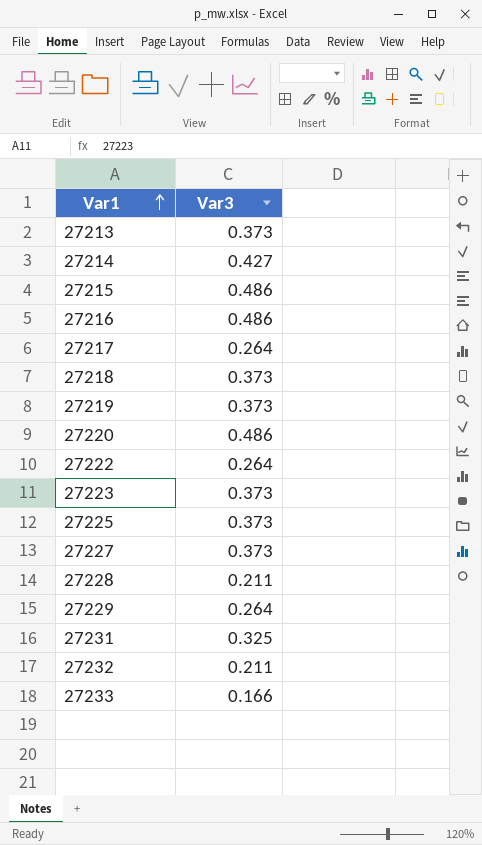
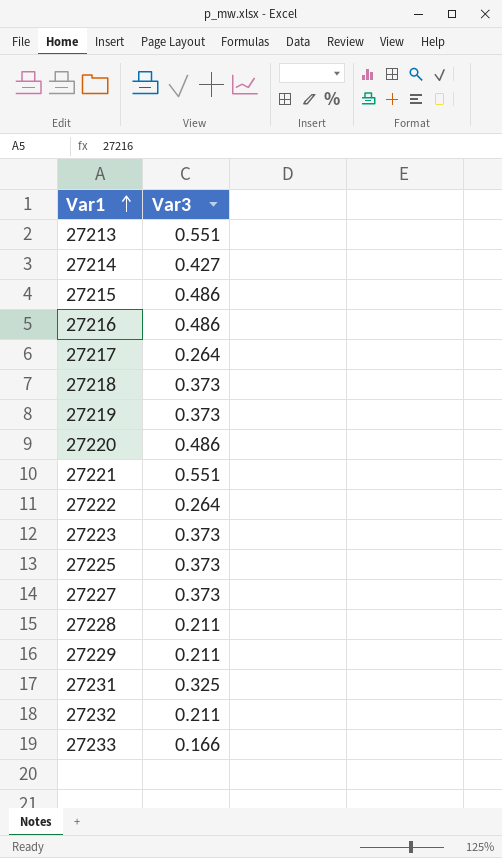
27213 | Var3: 0.373 -> 0.551
row 27221: none -> 0.551
27229 | Var3: 0.264 -> 0.211

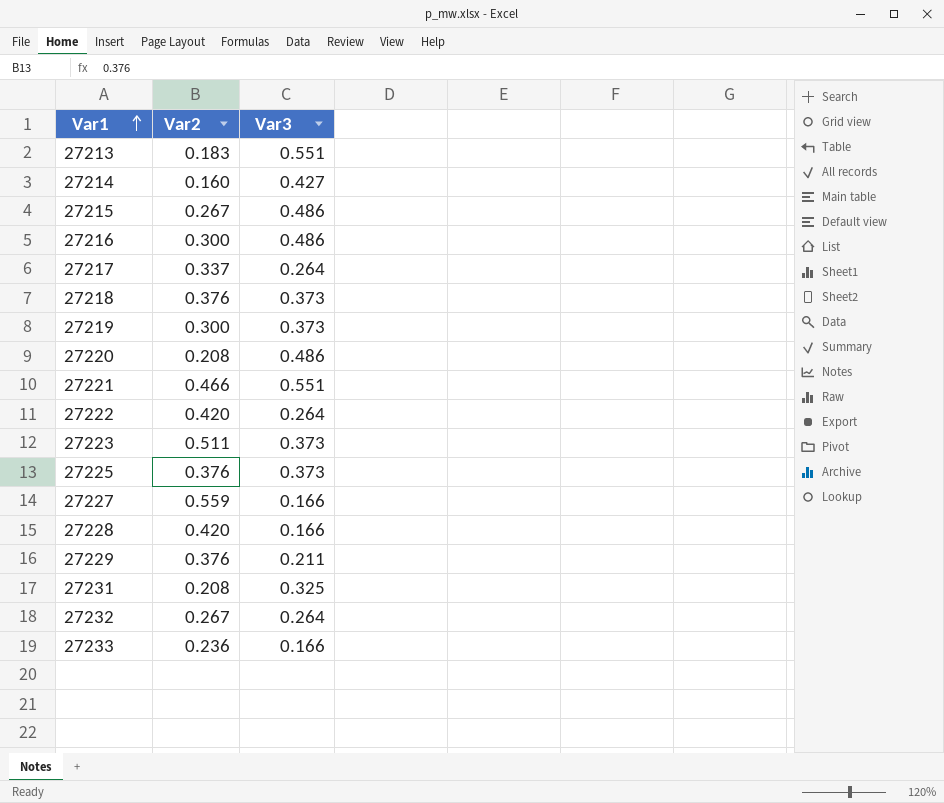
column Var2 | position: none -> 2
27227 | Var3: 0.373 -> 0.166
27228 | Var3: 0.211 -> 0.166
27232 | Var3: 0.211 -> 0.264

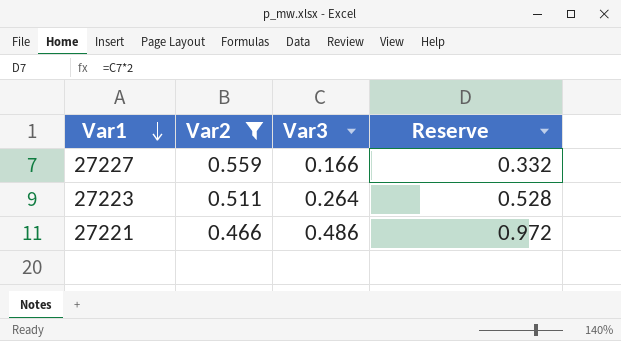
filter: none -> Var2 >= 0.466
row order: Var1 ascending -> Var1 descending
column Reserve | formula: none -> [Var3] * 2
27223 | Var3: 0.373 -> 0.264
27221 | Var3: 0.551 -> 0.486

